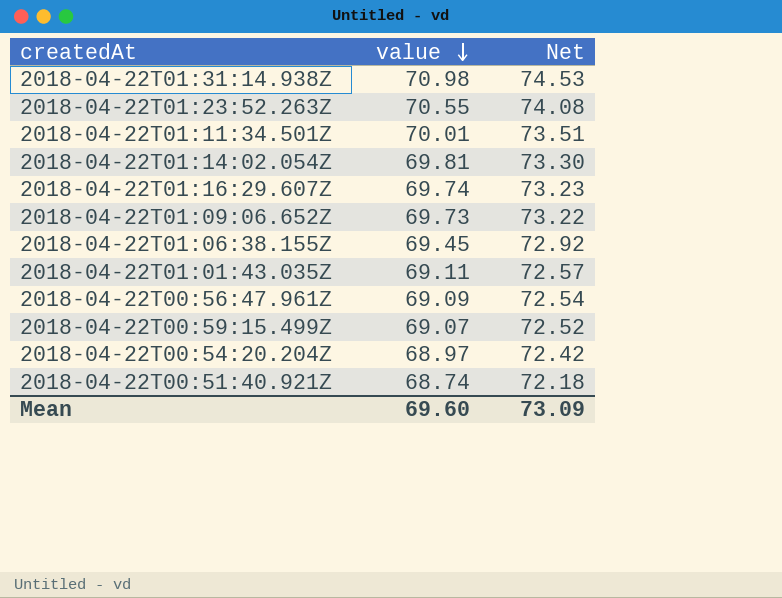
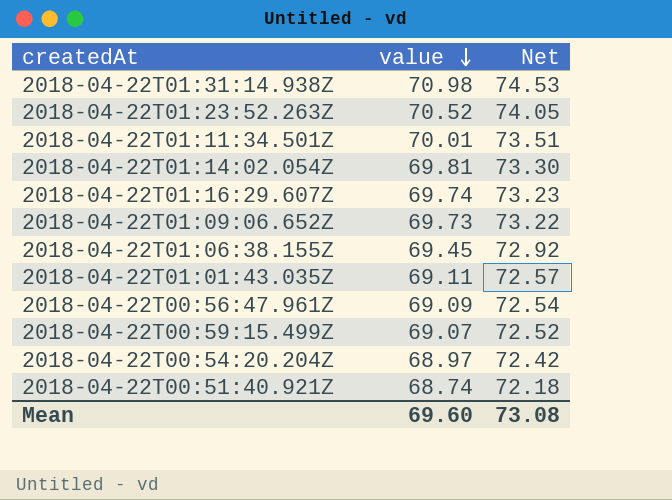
2018-04-22T01:23:52.263Z | value: 70.55 -> 70.52
2018-04-22T01:23:52.263Z | Net: 74.08 -> 74.05
Mean | Net: 73.09 -> 73.08

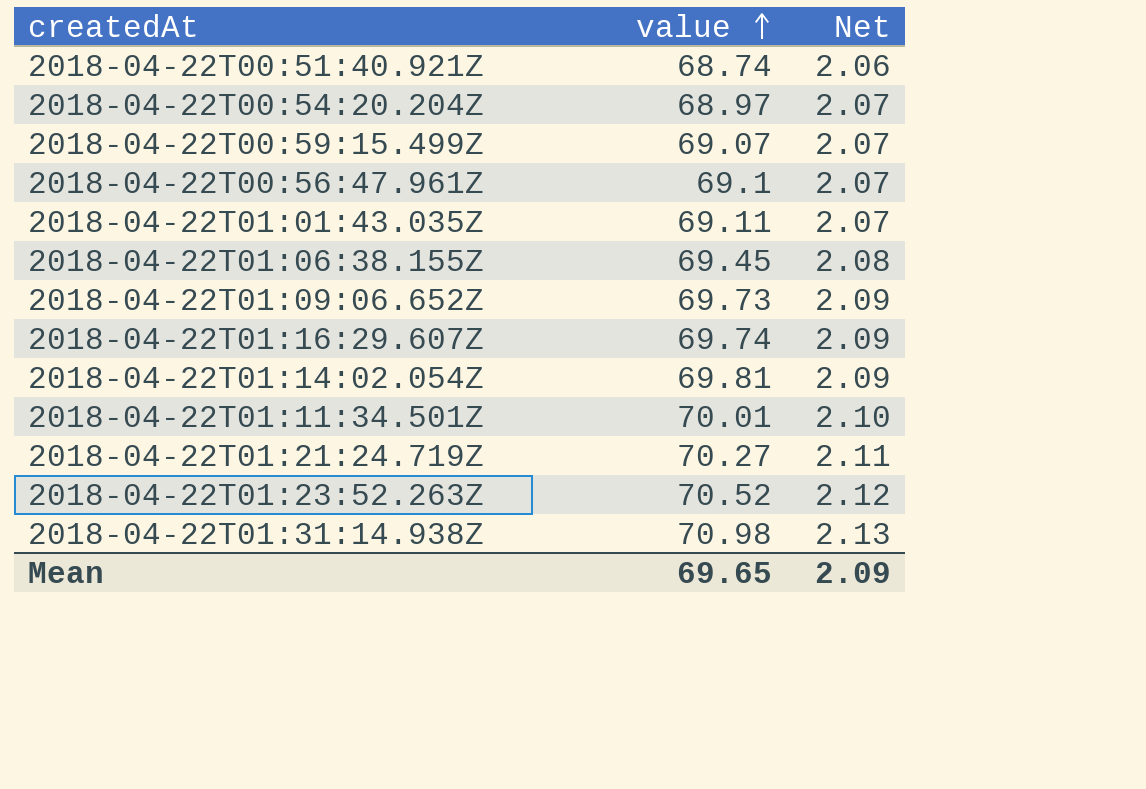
row order: value descending -> value ascending
column Net | formula: [value] * 1.05 -> [value] * 0.03
2018-04-22T00:56:47.961Z | value: 69.09 -> 69.1
row 2018-04-22T01:21:24.719Z: none -> 70.27 | 2.11
Mean | value: 69.60 -> 69.65
Mean | Net: 73.08 -> 2.09

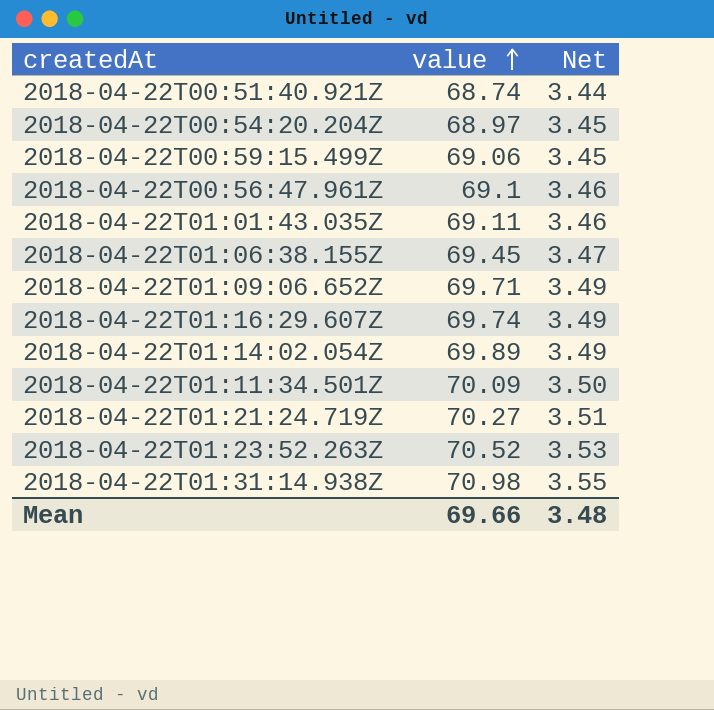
column Net | formula: [value] * 0.03 -> [value] * 0.05
2018-04-22T00:59:15.499Z | value: 69.07 -> 69.06
2018-04-22T01:09:06.652Z | value: 69.73 -> 69.71
2018-04-22T01:14:02.054Z | value: 69.81 -> 69.89
2018-04-22T01:11:34.501Z | value: 70.01 -> 70.09
Mean | value: 69.65 -> 69.66
Mean | Net: 2.09 -> 3.48

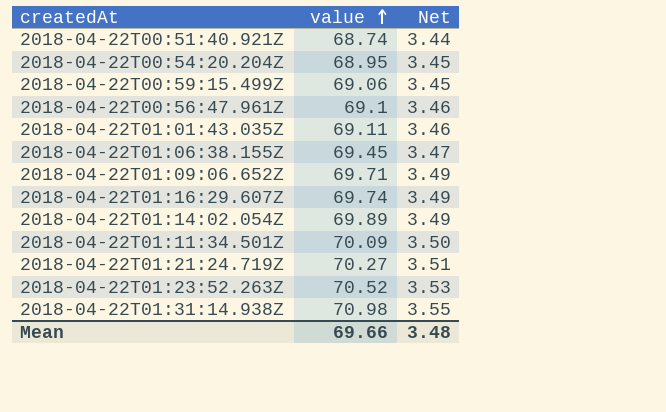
2018-04-22T00:54:20.204Z | value: 68.97 -> 68.95

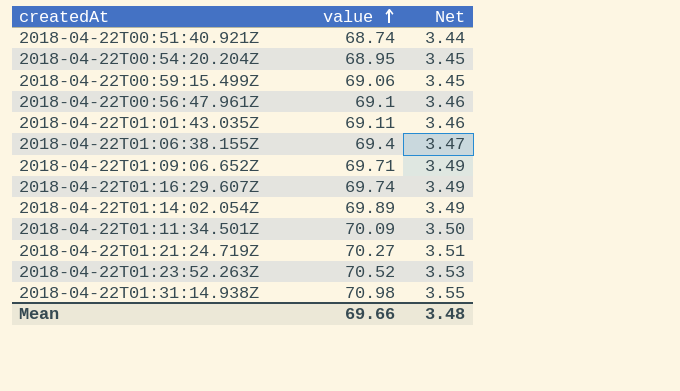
2018-04-22T01:06:38.155Z | value: 69.45 -> 69.4

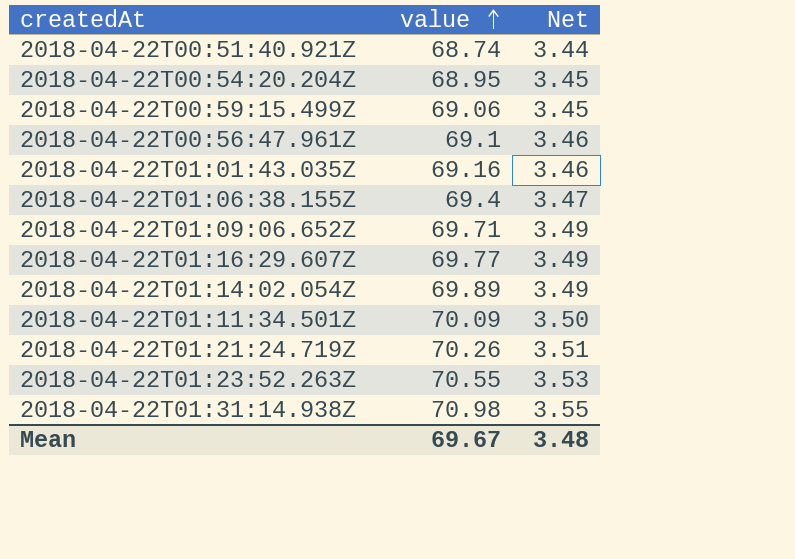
2018-04-22T01:01:43.035Z | value: 69.11 -> 69.16
2018-04-22T01:16:29.607Z | value: 69.74 -> 69.77
2018-04-22T01:21:24.719Z | value: 70.27 -> 70.26
2018-04-22T01:23:52.263Z | value: 70.52 -> 70.55
Mean | value: 69.66 -> 69.67

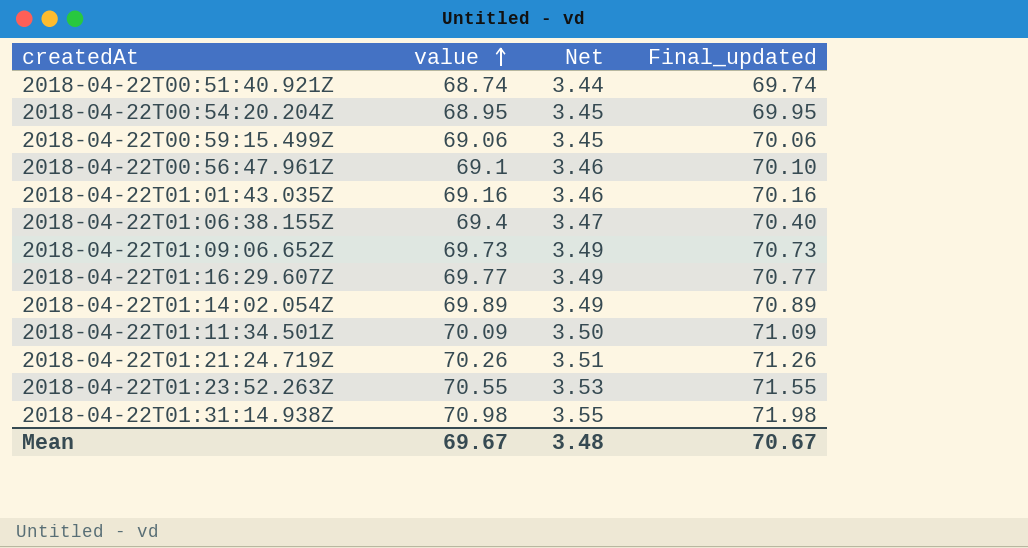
column Final_updated | formula: none -> [value] + 1
2018-04-22T01:09:06.652Z | value: 69.71 -> 69.73

